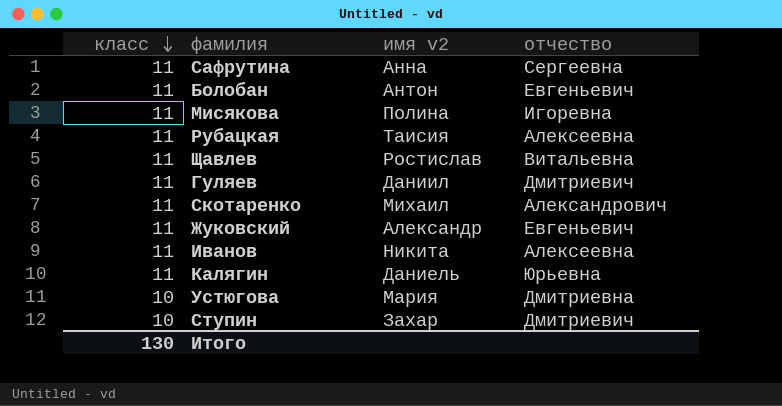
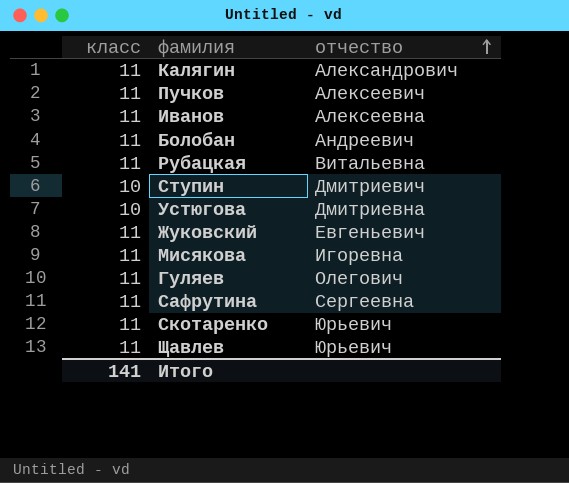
row order: класс descending -> отчество ascending
column имя v2 | position: 3 -> none
Калягин | отчество: Юрьевна -> Александрович
row Пучков: none -> 11 | Алексеевич
Болобан | отчество: Евгеньевич -> Андреевич
Рубацкая | отчество: Алексеевна -> Витальевна
Гуляев | отчество: Дмитриевич -> Олегович
Скотаренко | отчество: Александрович -> Юрьевич
Щавлев | отчество: Витальевна -> Юрьевич
Итого | класс: 130 -> 141

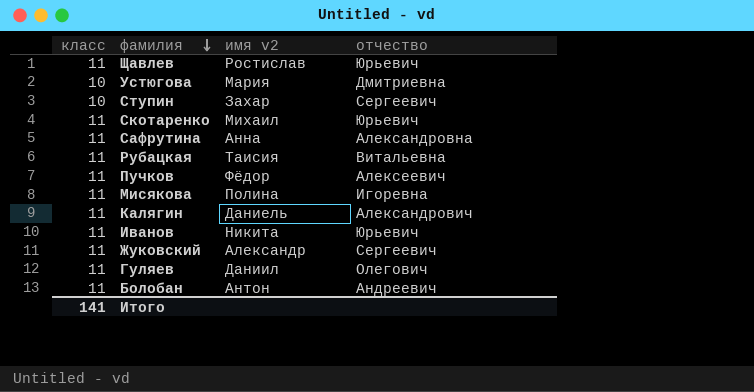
row order: отчество ascending -> фамилия descending
column имя v2 | position: none -> 3
Ступин | отчество: Дмитриевич -> Сергеевич
Сафрутина | отчество: Сергеевна -> Александровна
Иванов | отчество: Алексеевна -> Юрьевич
Жуковский | отчество: Евгеньевич -> Сергеевич

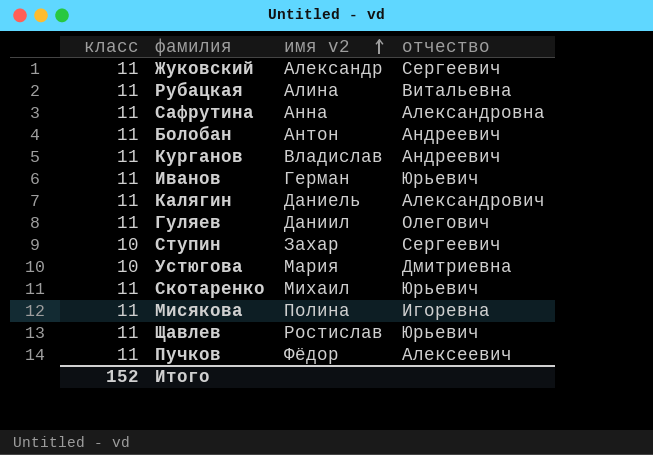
row order: фамилия descending -> имя v2 ascending
Рубацкая | имя v2: Таисия -> Алина
row Курганов: none -> 11 | Владислав | Андреевич
Иванов | имя v2: Никита -> Герман
Итого | класс: 141 -> 152

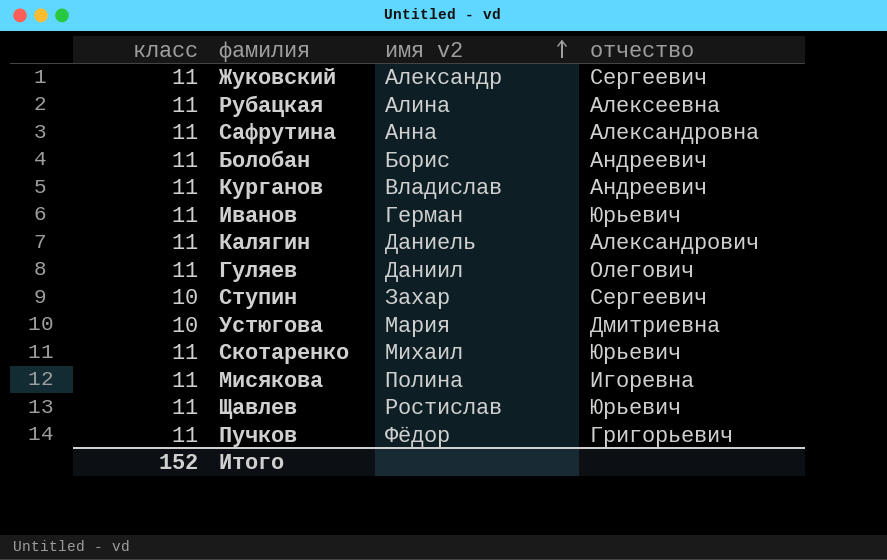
Рубацкая | отчество: Витальевна -> Алексеевна
Болобан | имя v2: Антон -> Борис
Пучков | отчество: Алексеевич -> Григорьевич

